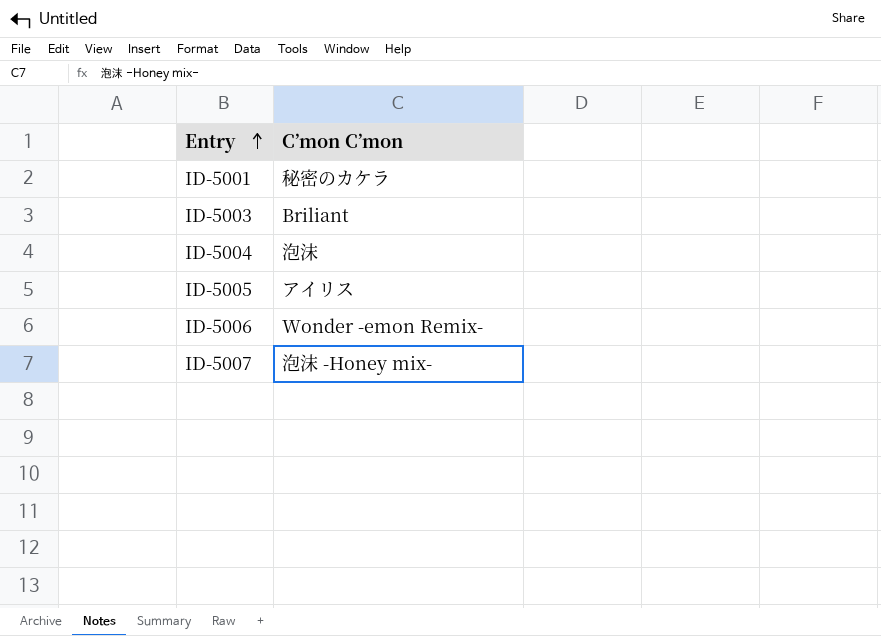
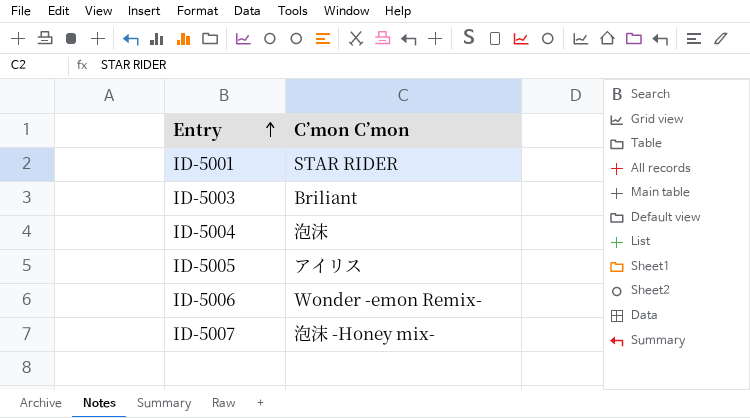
ID-5001 | C’mon C’mon: 秘密のカケラ -> STAR RIDER

